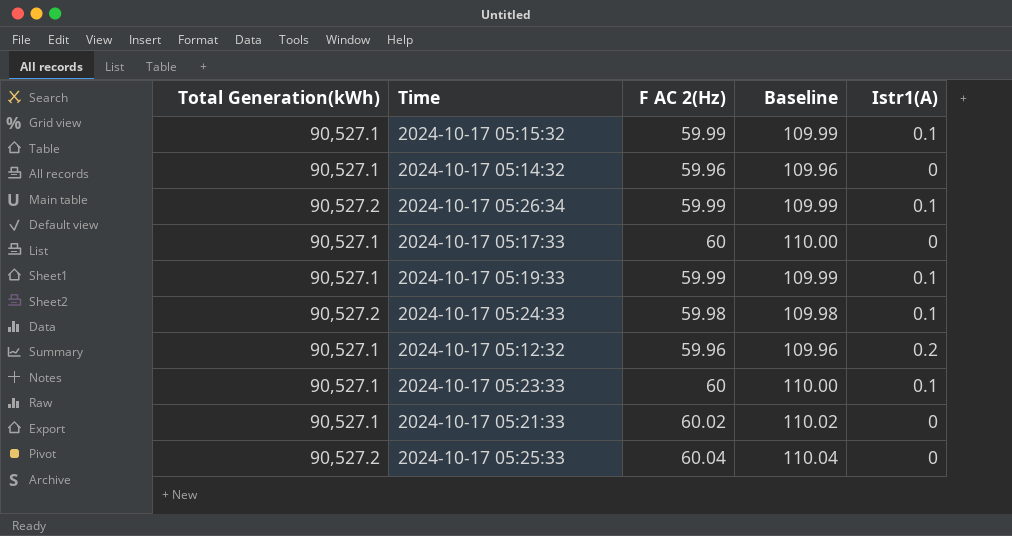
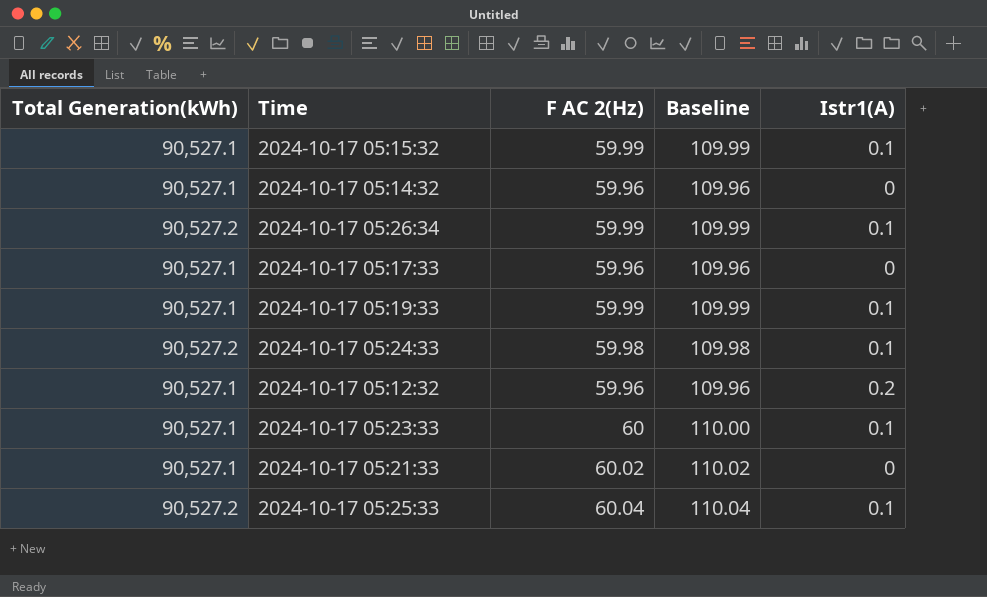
2024-10-17 05:17:33 | F AC 2(Hz): 60 -> 59.96
2024-10-17 05:17:33 | Baseline: 110.00 -> 109.96
2024-10-17 05:25:33 | Istr1(A): 0 -> 0.1

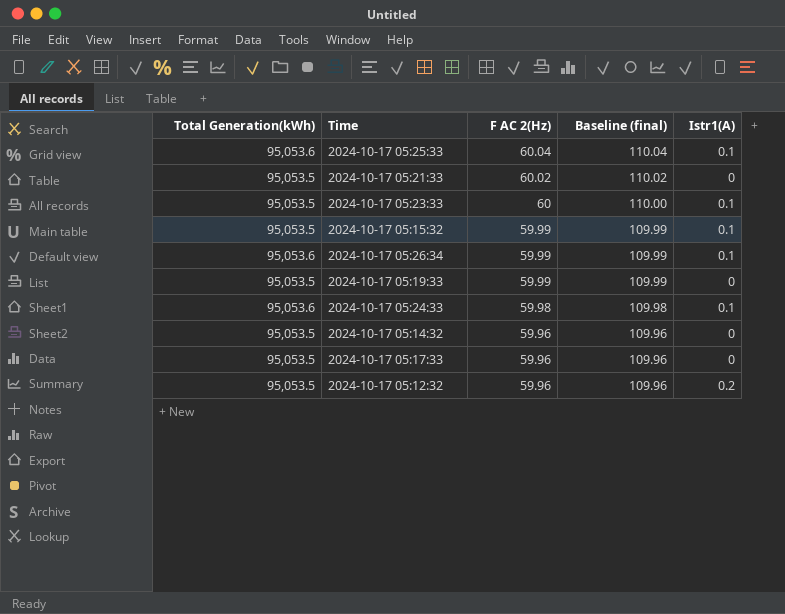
row order: none -> F AC 2(Hz) descending
column name: Baseline -> Baseline (final)
2024-10-17 05:25:33 | Total Generation(kWh): 90,527.2 -> 95,053.6
2024-10-17 05:21:33 | Total Generation(kWh): 90,527.1 -> 95,053.5
2024-10-17 05:23:33 | Total Generation(kWh): 90,527.1 -> 95,053.5
2024-10-17 05:15:32 | Total Generation(kWh): 90,527.1 -> 95,053.5
2024-10-17 05:26:34 | Total Generation(kWh): 90,527.2 -> 95,053.6
2024-10-17 05:19:33 | Total Generation(kWh): 90,527.1 -> 95,053.5
2024-10-17 05:19:33 | Istr1(A): 0.1 -> 0
2024-10-17 05:24:33 | Total Generation(kWh): 90,527.2 -> 95,053.6
2024-10-17 05:14:32 | Total Generation(kWh): 90,527.1 -> 95,053.5
2024-10-17 05:17:33 | Total Generation(kWh): 90,527.1 -> 95,053.5
2024-10-17 05:12:32 | Total Generation(kWh): 90,527.1 -> 95,053.5

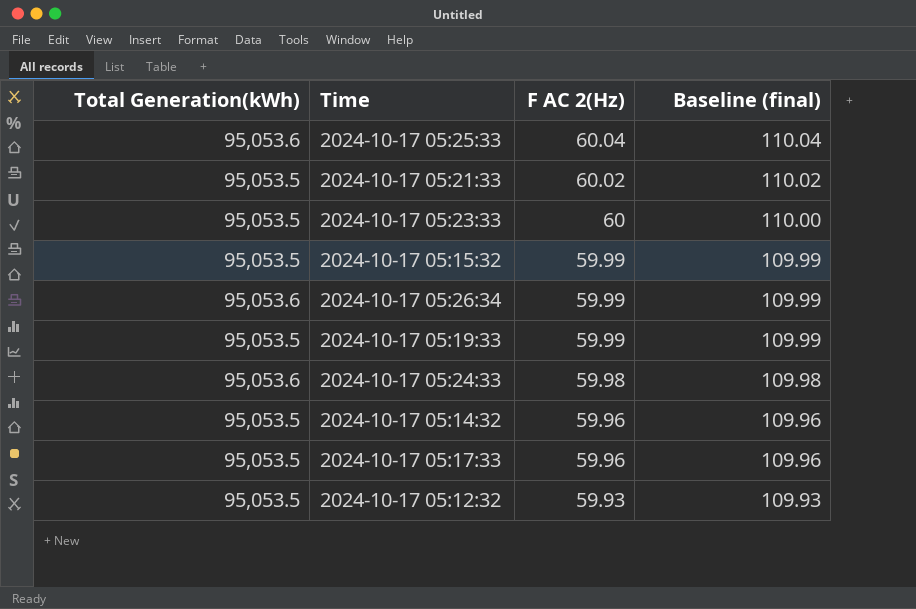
column Istr1(A) | position: 5 -> none
2024-10-17 05:12:32 | F AC 2(Hz): 59.96 -> 59.93
2024-10-17 05:12:32 | Baseline (final): 109.96 -> 109.93

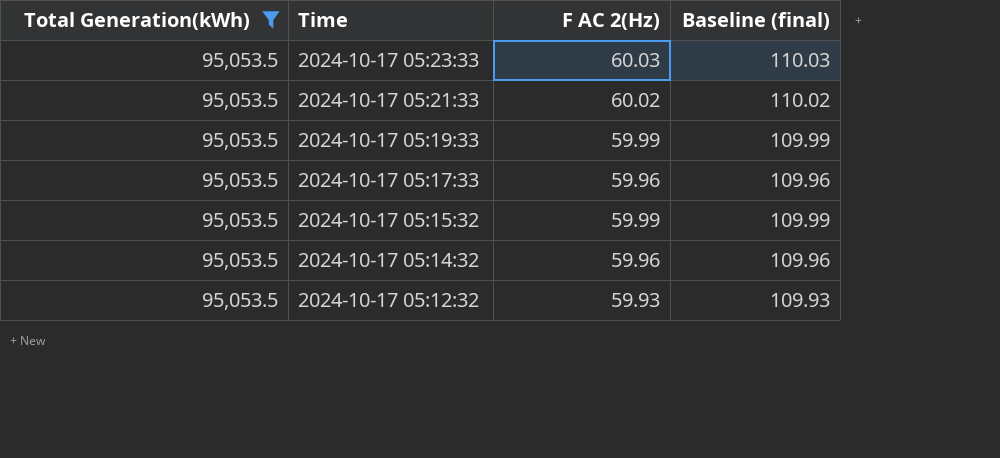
filter: none -> Total Generation(kWh) = 95,053.5
row order: F AC 2(Hz) descending -> Time descending
2024-10-17 05:23:33 | F AC 2(Hz): 60 -> 60.03
2024-10-17 05:23:33 | Baseline (final): 110.00 -> 110.03

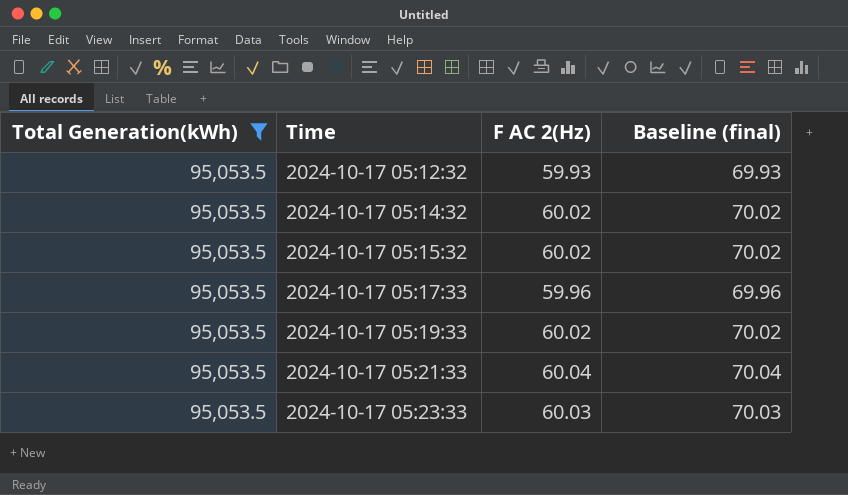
row order: Time descending -> Time ascending
column Baseline (final) | formula: [F AC 2(Hz)] + 50 -> [F AC 2(Hz)] + 10
2024-10-17 05:14:32 | F AC 2(Hz): 59.96 -> 60.02
2024-10-17 05:15:32 | F AC 2(Hz): 59.99 -> 60.02
2024-10-17 05:19:33 | F AC 2(Hz): 59.99 -> 60.02
2024-10-17 05:21:33 | F AC 2(Hz): 60.02 -> 60.04

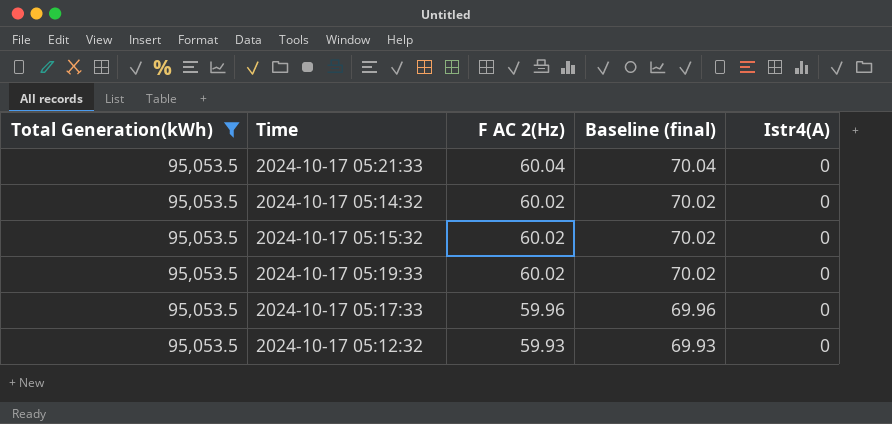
row order: Time ascending -> F AC 2(Hz) descending
column Istr4(A) | position: none -> 5
row 2024-10-17 05:23:33: 95,053.5 | 60.03 | 70.03 -> none

